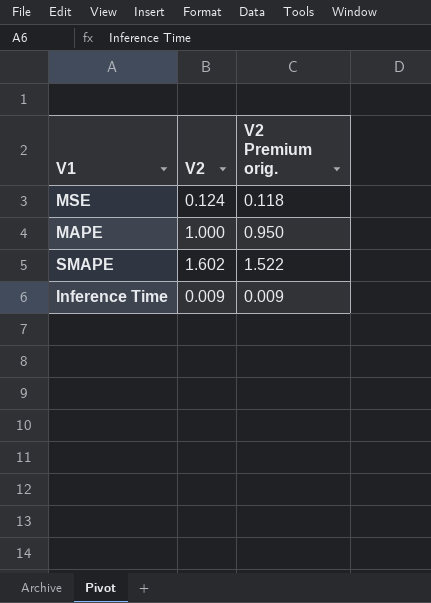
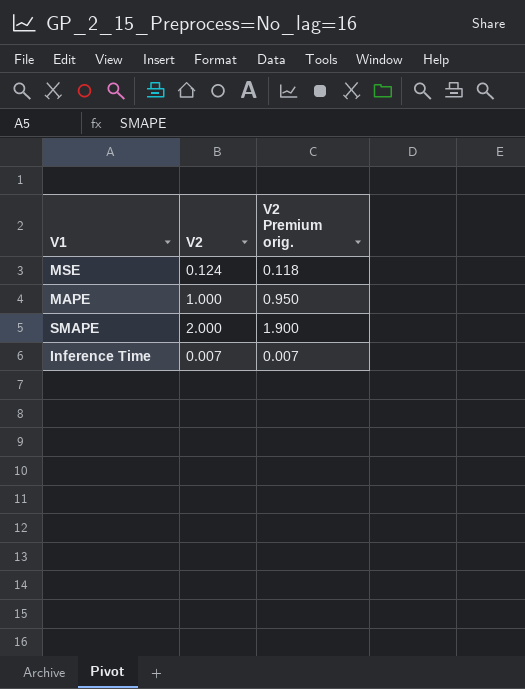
SMAPE | V2: 1.602 -> 2.000
SMAPE | V2 Premium orig.: 1.522 -> 1.900
Inference Time | V2: 0.009 -> 0.007
Inference Time | V2 Premium orig.: 0.009 -> 0.007

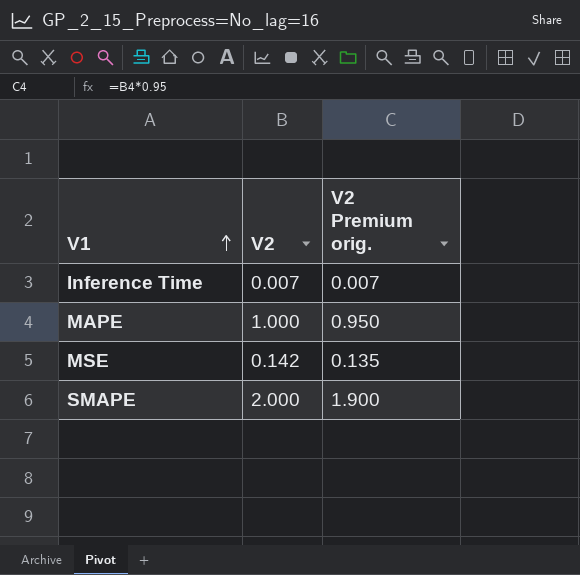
row order: none -> V1 ascending
MSE | V2: 0.124 -> 0.142
MSE | V2 Premium orig.: 0.118 -> 0.135

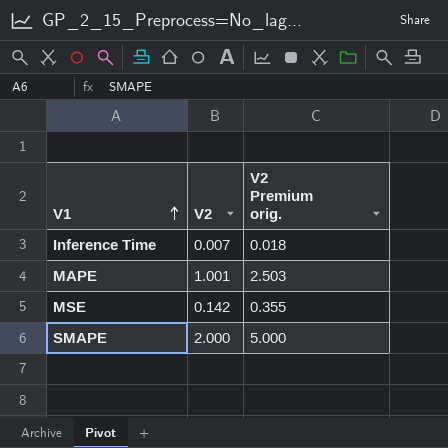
column V2 Premium orig. | formula: [V2] * 0.95 -> [V2] * 2.5
MAPE | V2: 1.000 -> 1.001

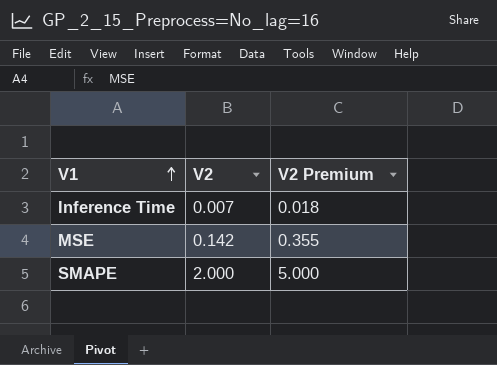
column name: V2 Premium orig. -> V2 Premium
row MAPE: 1.001 | 2.503 -> none

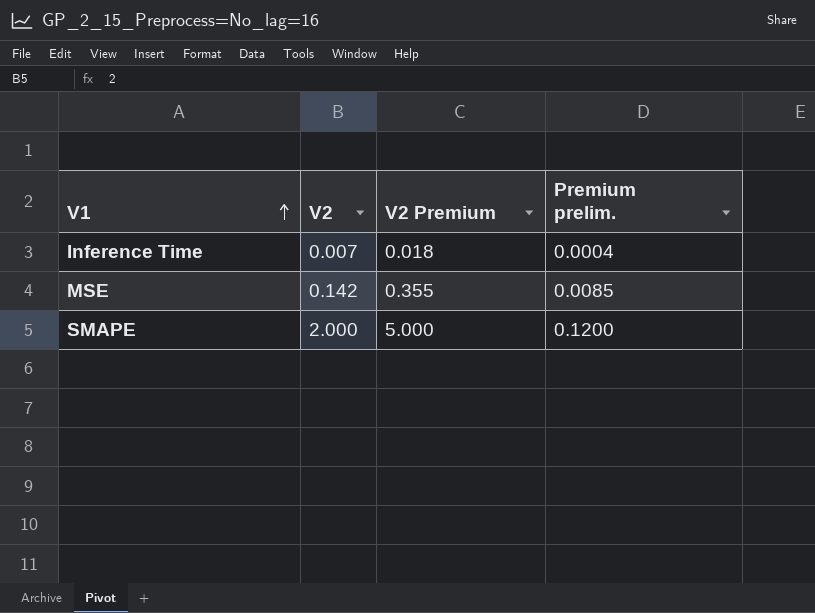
column Premium prelim. | formula: none -> [V2] * 0.06

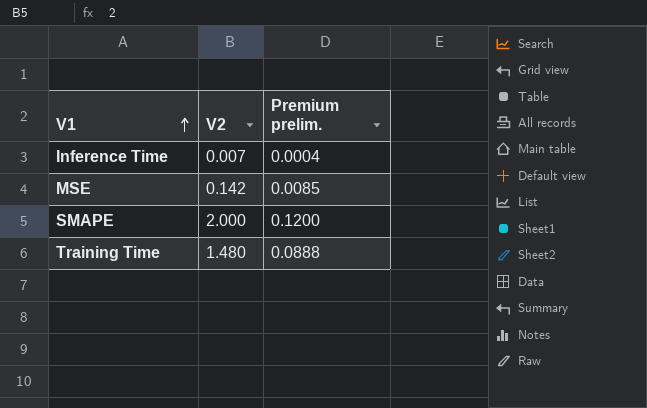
column V2 Premium | formula: [V2] * 2.5 -> none
row Training Time: none -> 1.480 | 0.0888

